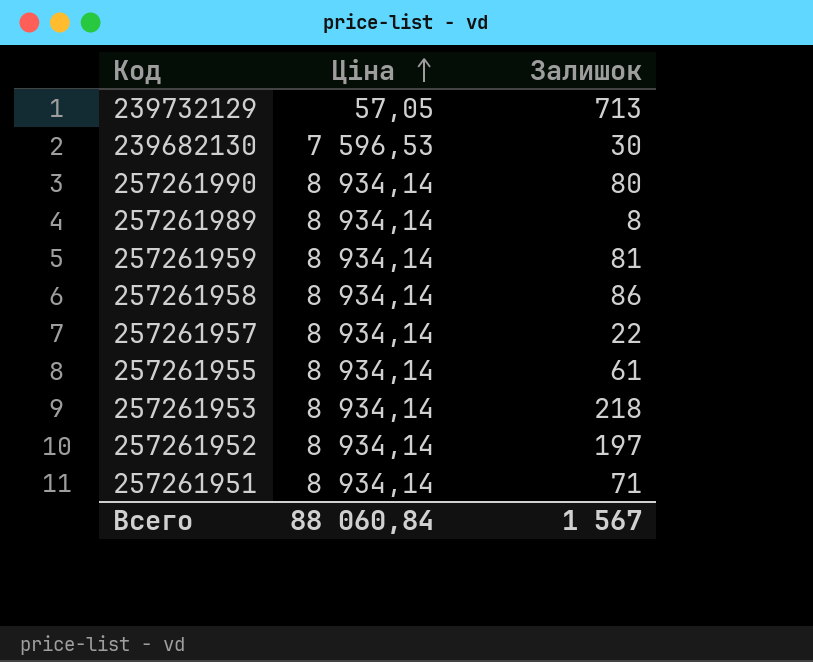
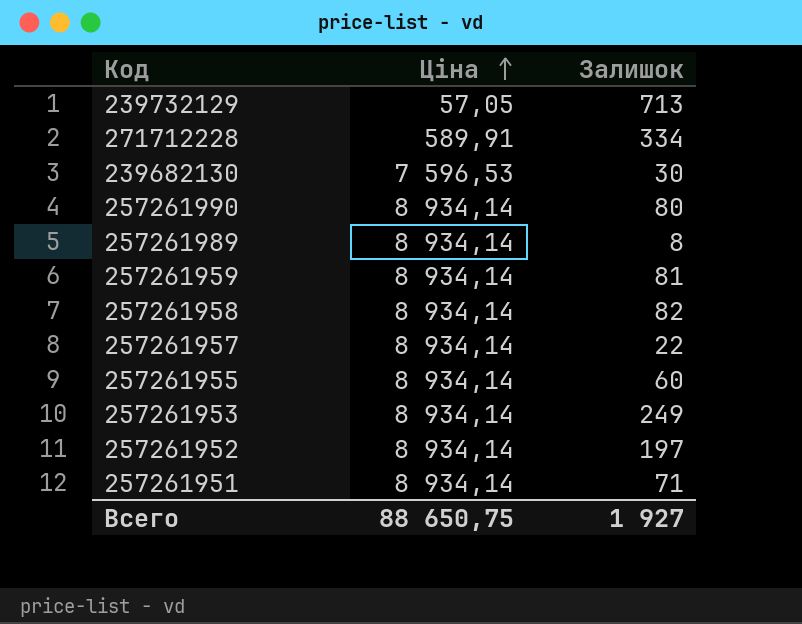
row 271712228: none -> 589,91 | 334
257261958 | Залишок: 86 -> 82
257261955 | Залишок: 61 -> 60
257261953 | Залишок: 218 -> 249
Всего | Ціна: 88 060,84 -> 88 650,75
Всего | Залишок: 1 567 -> 1 927

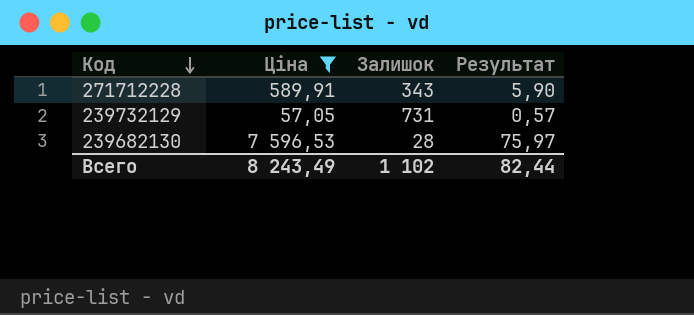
filter: none -> Ціна != 8 934,14
row order: Ціна ascending -> Код descending
column Результат | formula: none -> [Ціна] * 0,01
271712228 | Залишок: 334 -> 343
239732129 | Залишок: 713 -> 731
239682130 | Залишок: 30 -> 28
Всего | Ціна: 88 650,75 -> 8 243,49
Всего | Залишок: 1 927 -> 1 102

